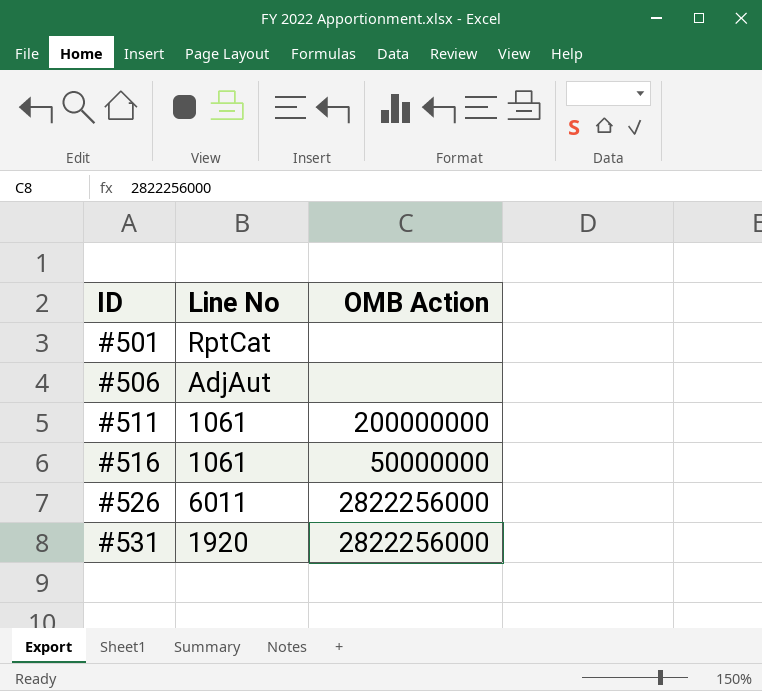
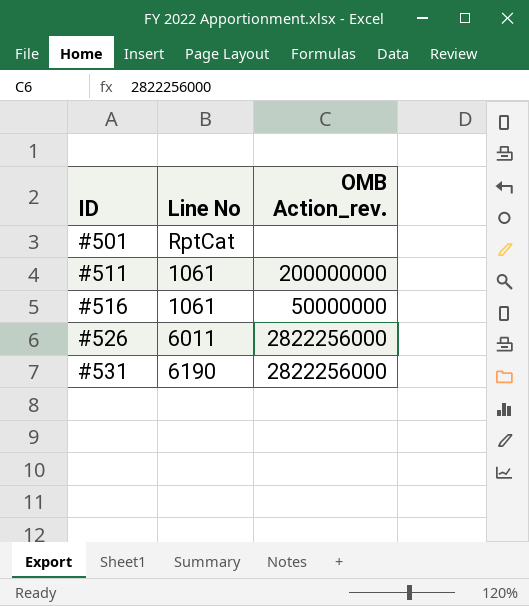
column name: OMB Action -> OMB Action_rev.
row #506: AdjAut | none -> none
#531 | Line No: 1920 -> 6190

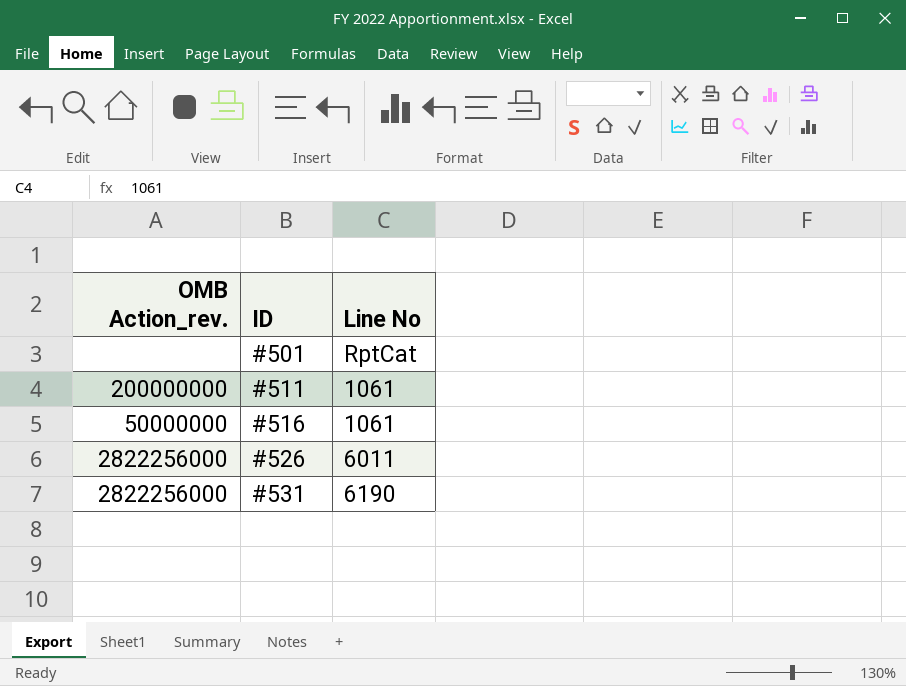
column OMB Action_rev. | position: 3 -> 1

